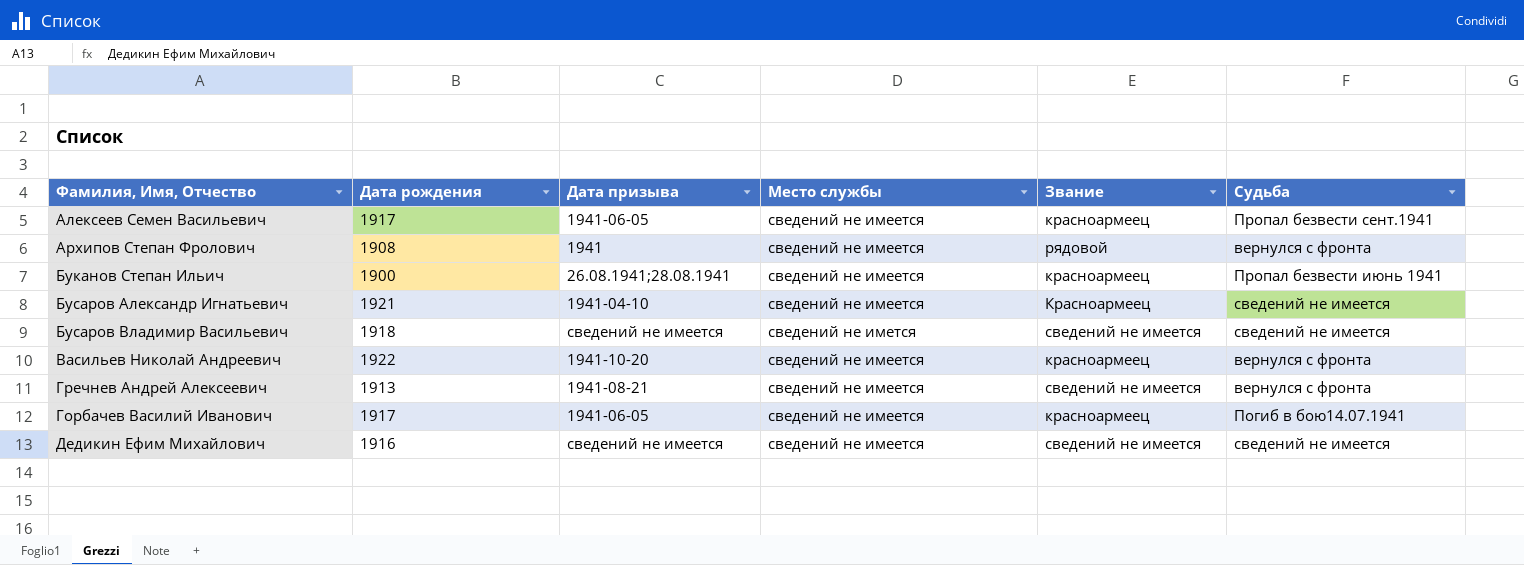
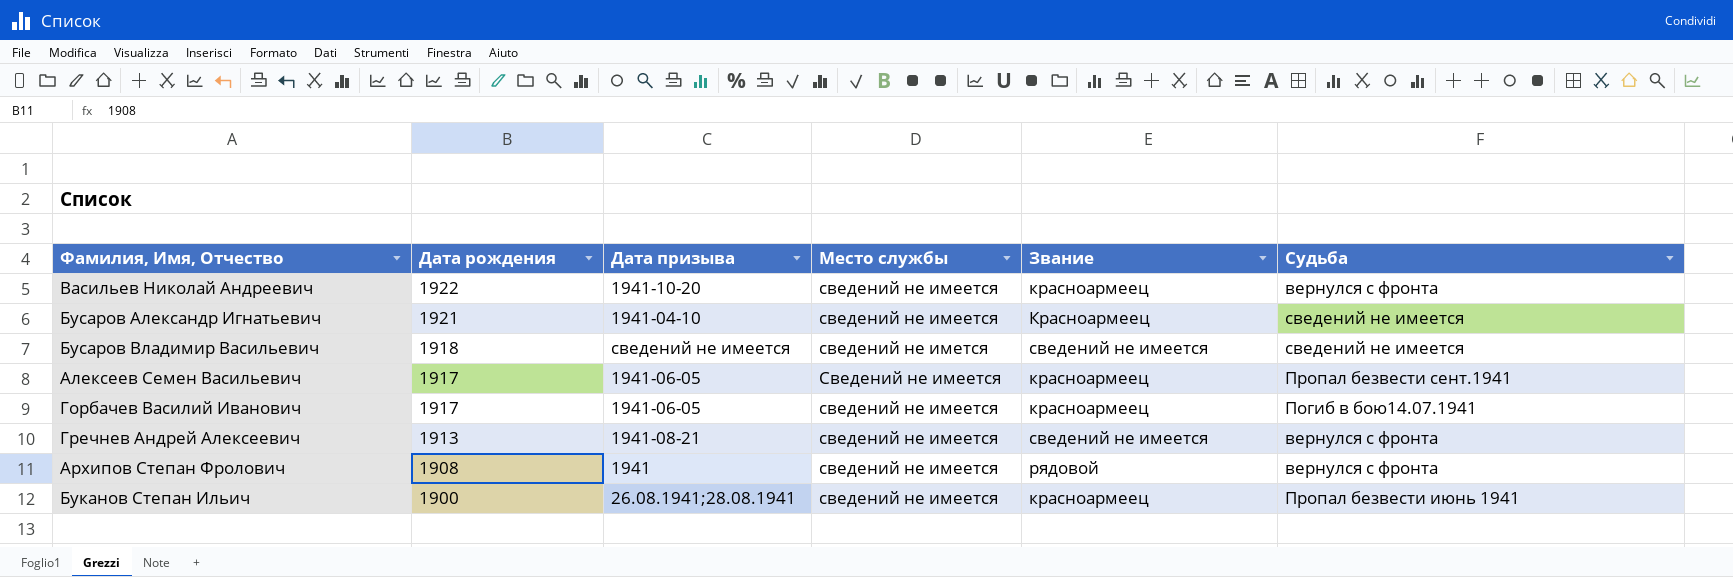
row order: none -> Дата рождения descending
row Дедикин Ефим Михайлович: 1916 | сведений не имеется | сведений не имеется | сведений не имеется | сведений не имеется -> none
Алексеев Семен Васильевич | Место службы: сведений не имеется -> Сведений не имеется

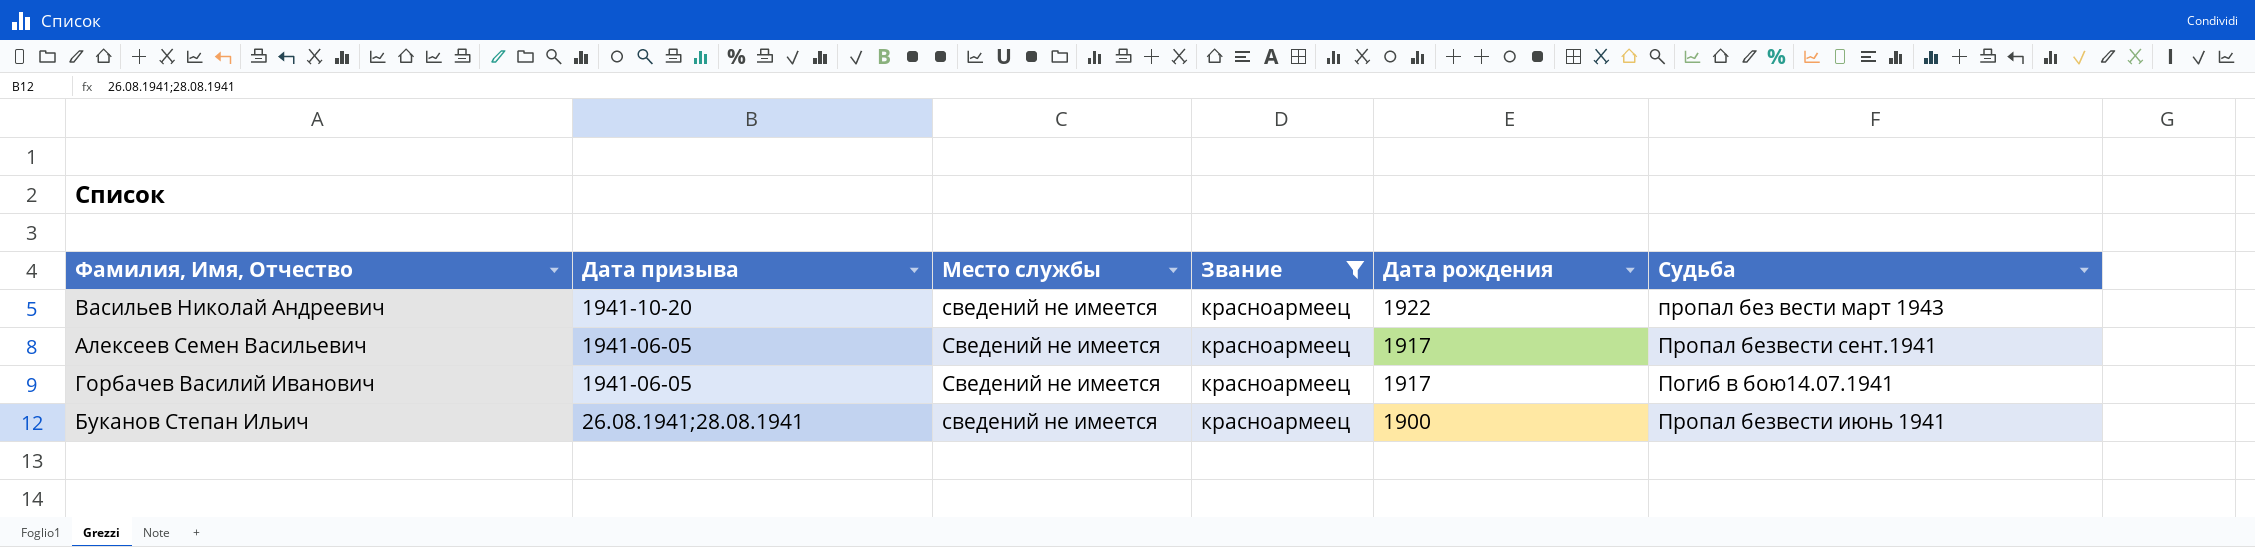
filter: none -> Звание = красноармеец
column Дата рождения | position: 2 -> 5
Васильев Николай Андреевич | Судьба: вернулся с фронта -> пропал без вести март 1943
Горбачев Василий Иванович | Место службы: сведений не имеется -> Сведений не имеется

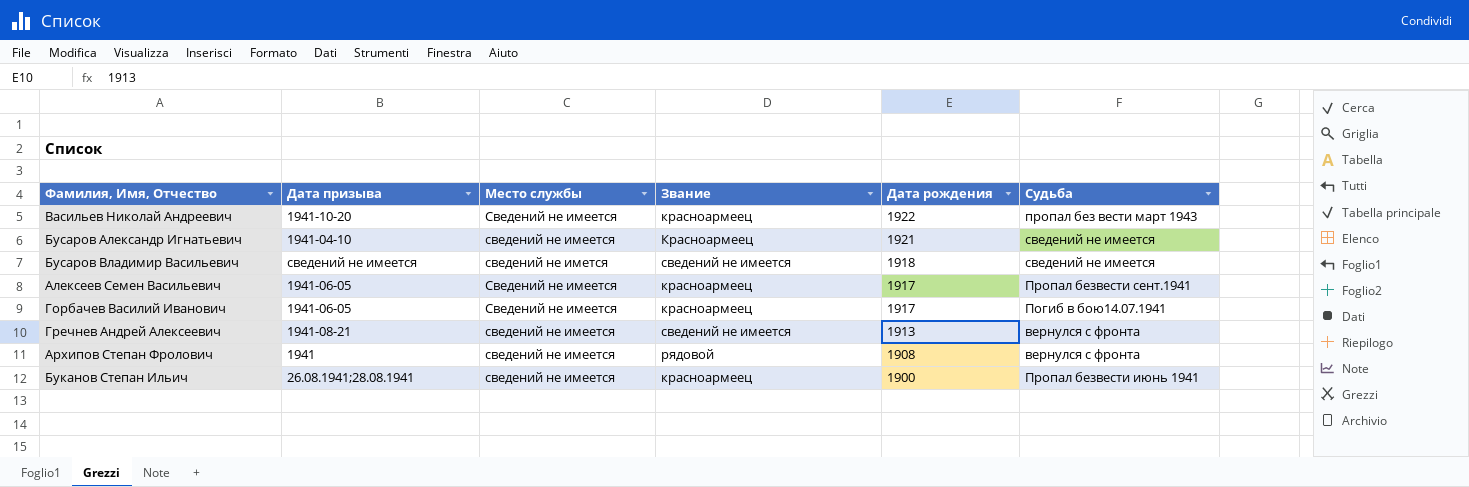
filter: Звание = красноармеец -> none
Васильев Николай Андреевич | Место службы: сведений не имеется -> Сведений не имеется

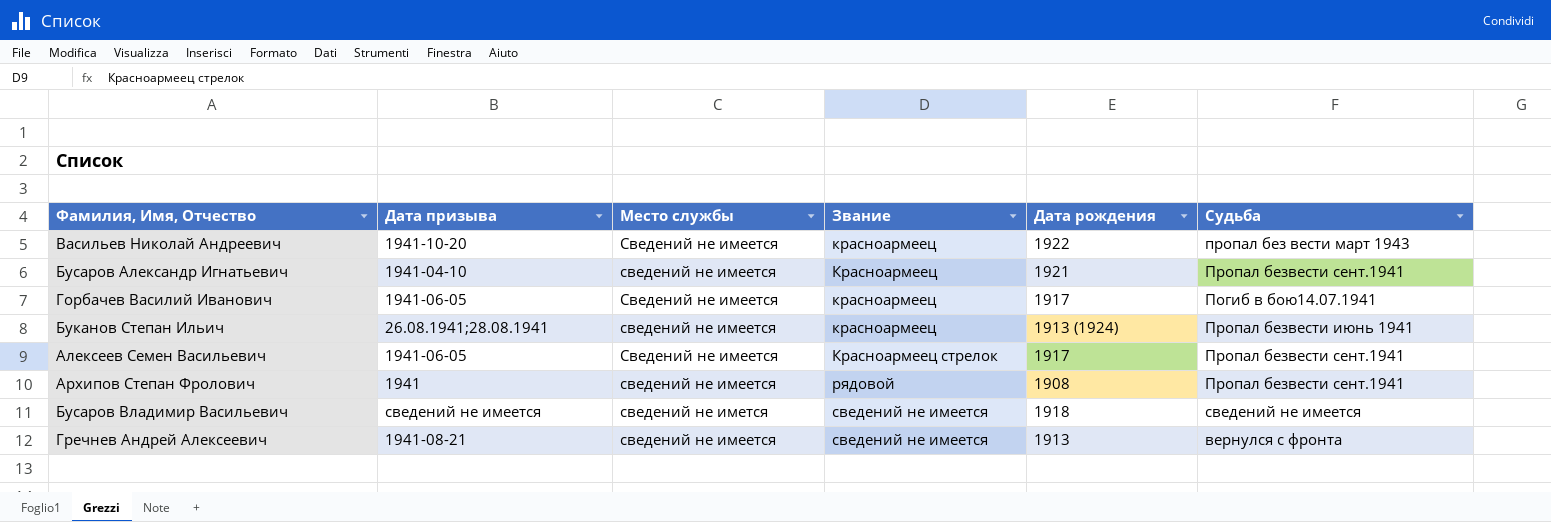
row order: Дата рождения descending -> Звание ascending
Бусаров Александр Игнатьевич | Судьба: сведений не имеется -> Пропал безвести сент.1941
Буканов Степан Ильич | Дата рождения: 1900 -> 1913 (1924)
Алексеев Семен Васильевич | Звание: красноармеец -> Красноармеец стрелок
Архипов Степан Фролович | Судьба: вернулся с фронта -> Пропал безвести сент.1941

